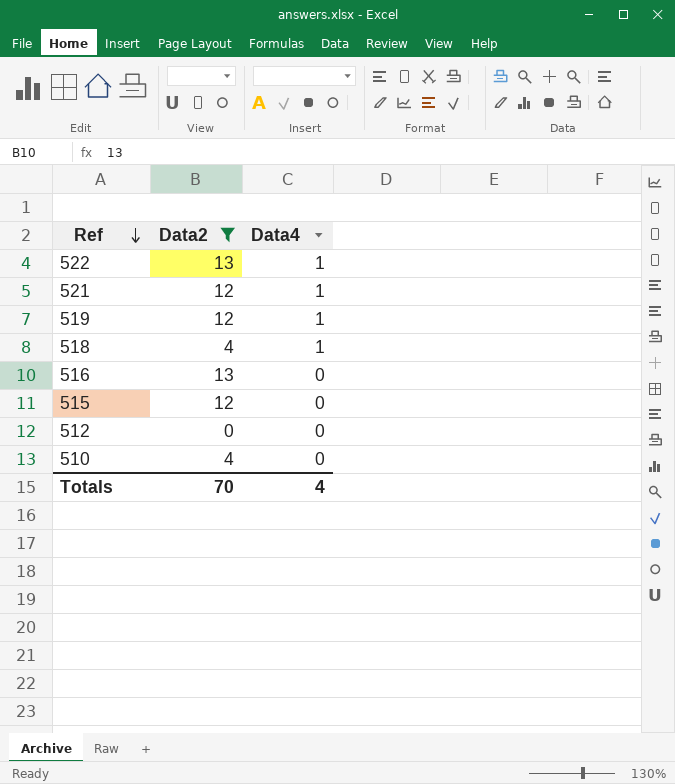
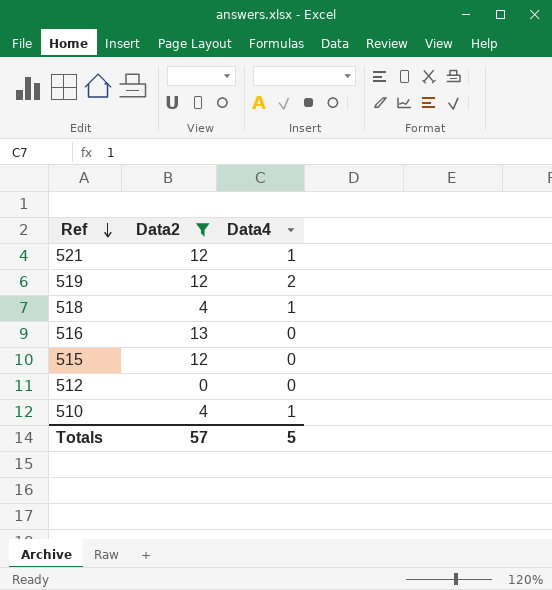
row 522: 13 | 1 -> none
519 | Data4: 1 -> 2
510 | Data4: 0 -> 1
Totals | Data2: 70 -> 57
Totals | Data4: 4 -> 5

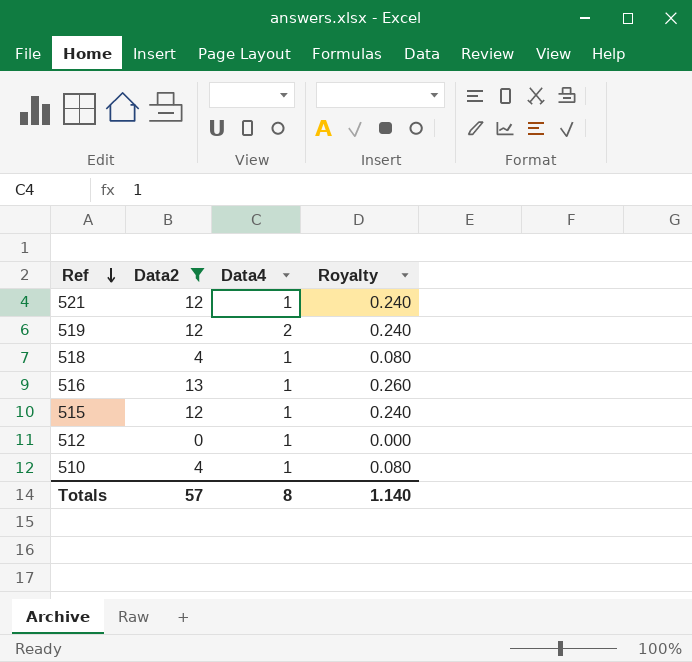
column Royalty | formula: none -> [Data2] * 0.02
516 | Data4: 0 -> 1
515 | Data4: 0 -> 1
512 | Data4: 0 -> 1
Totals | Data4: 5 -> 8

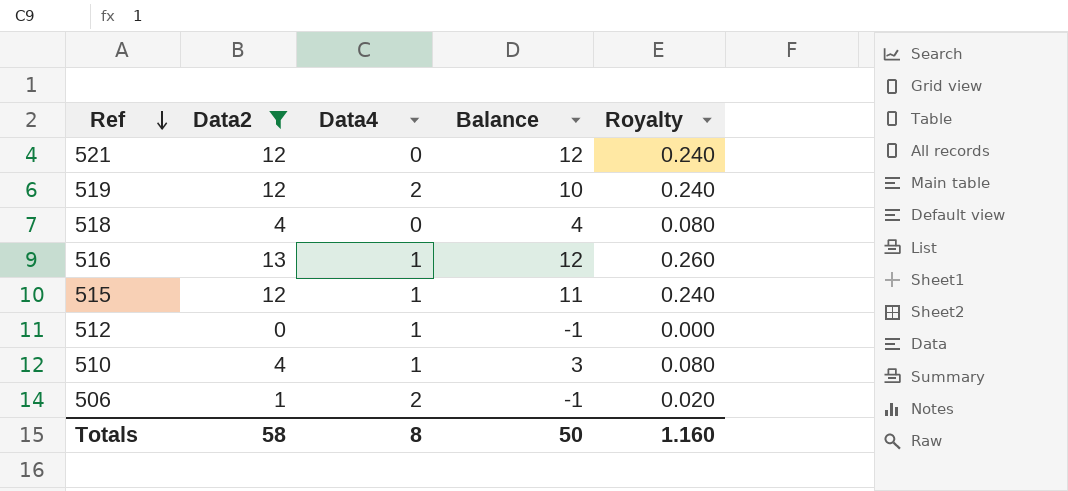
column Balance | formula: none -> [Data2] - [Data4]
521 | Data4: 1 -> 0
518 | Data4: 1 -> 0
row 506: none -> 1 | 2 | -1 | 0.020
Totals | Data2: 57 -> 58
Totals | Royalty: 1.140 -> 1.160

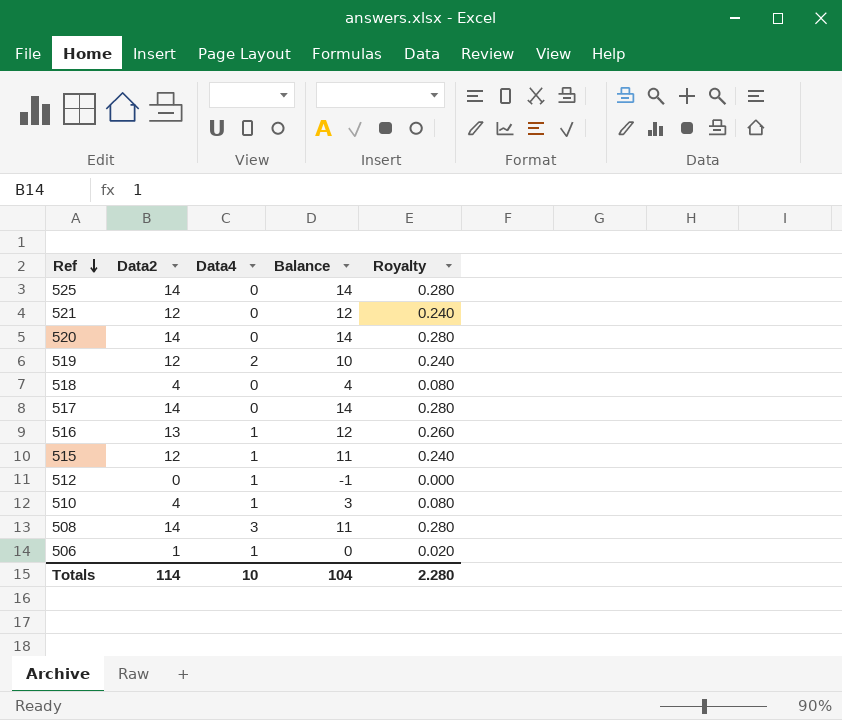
filter: Data2 != 14 -> none
506 | Data4: 2 -> 1
506 | Balance: -1 -> 0
Totals | Data2: 58 -> 114
Totals | Data4: 8 -> 10
Totals | Balance: 50 -> 104
Totals | Royalty: 1.160 -> 2.280

